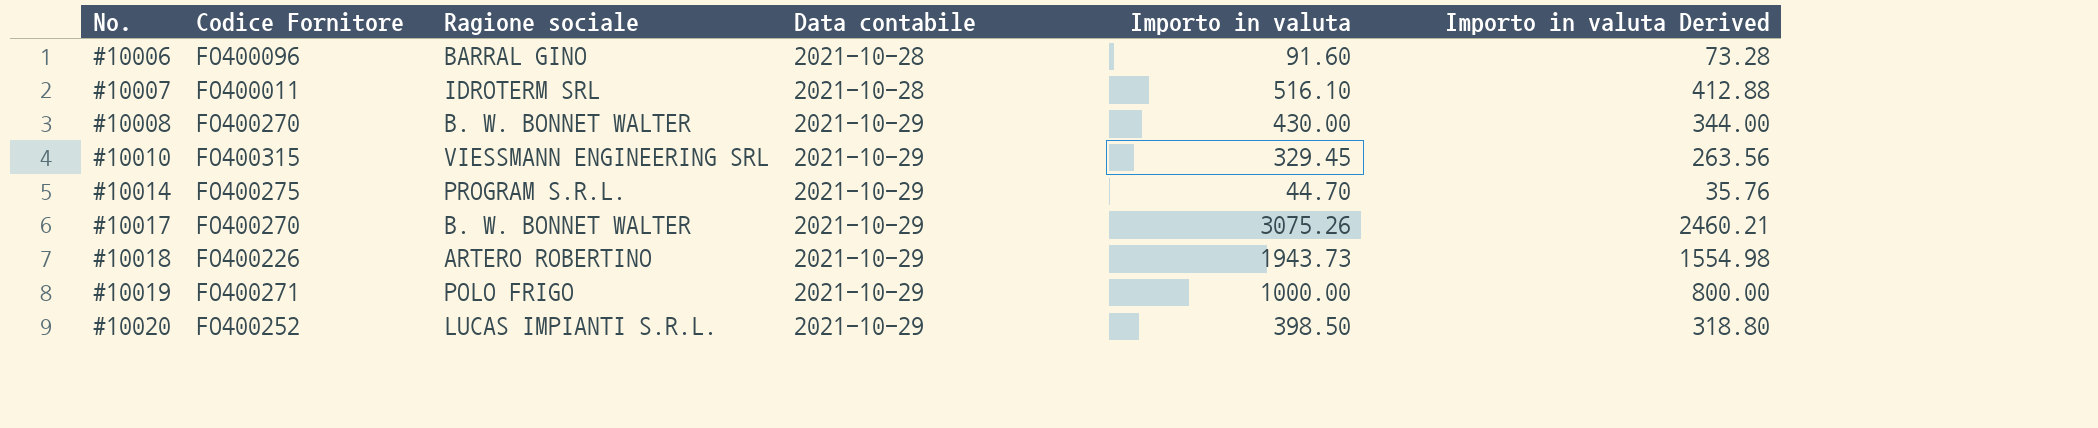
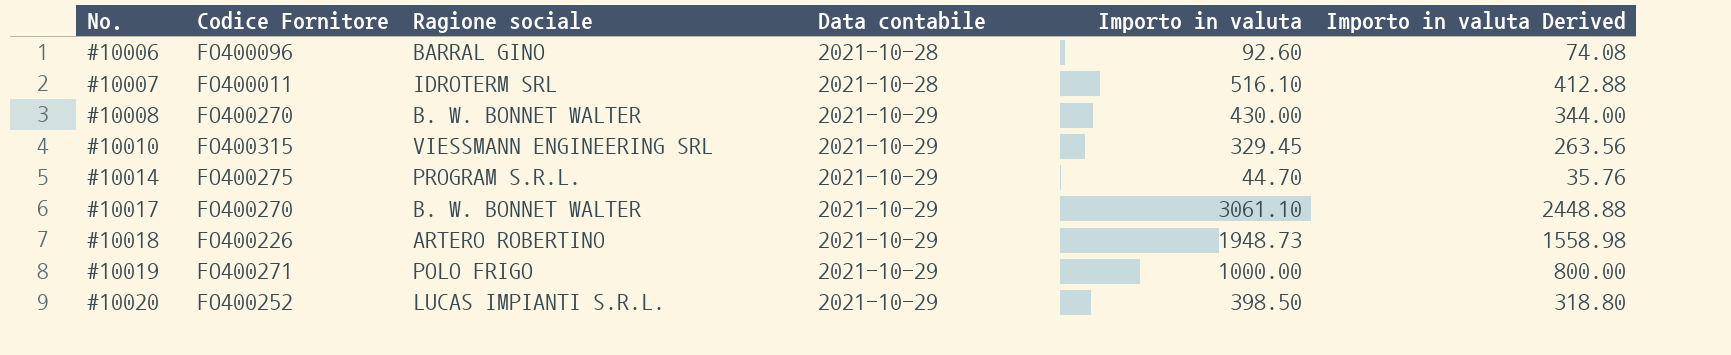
#10006 | Importo in valuta: 91.60 -> 92.60
#10006 | Importo in valuta Derived: 73.28 -> 74.08
#10017 | Importo in valuta: 3075.26 -> 3061.10
#10017 | Importo in valuta Derived: 2460.21 -> 2448.88
#10018 | Importo in valuta: 1943.73 -> 1948.73
#10018 | Importo in valuta Derived: 1554.98 -> 1558.98

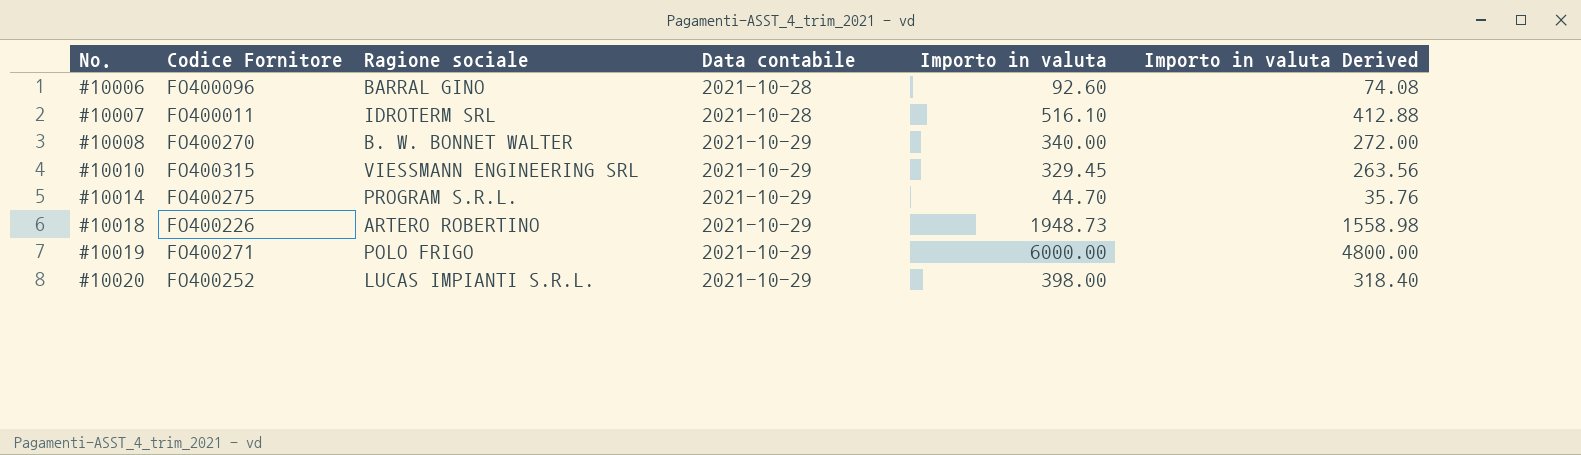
row #10017: FO400270 | B. W. BONNET WALTER | 2021-10-29 | 3061.10 | 2448.88 -> none
#10008 | Importo in valuta: 430.00 -> 340.00
#10008 | Importo in valuta Derived: 344.00 -> 272.00
#10019 | Importo in valuta: 1000.00 -> 6000.00
#10019 | Importo in valuta Derived: 800.00 -> 4800.00
#10020 | Importo in valuta: 398.50 -> 398.00
#10020 | Importo in valuta Derived: 318.80 -> 318.40

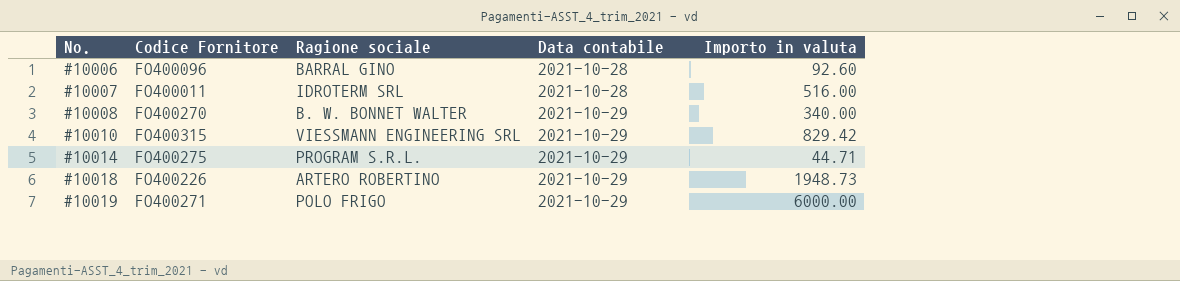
column Importo in valuta Derived | formula: [Importo in valuta] * 0.8 -> none
row #10020: FO400252 | LUCAS IMPIANTI S.R.L. | 2021-10-29 | 398.00 | 318.40 -> none
#10007 | Importo in valuta: 516.10 -> 516.00
#10010 | Importo in valuta: 329.45 -> 829.42
#10014 | Importo in valuta: 44.70 -> 44.71

